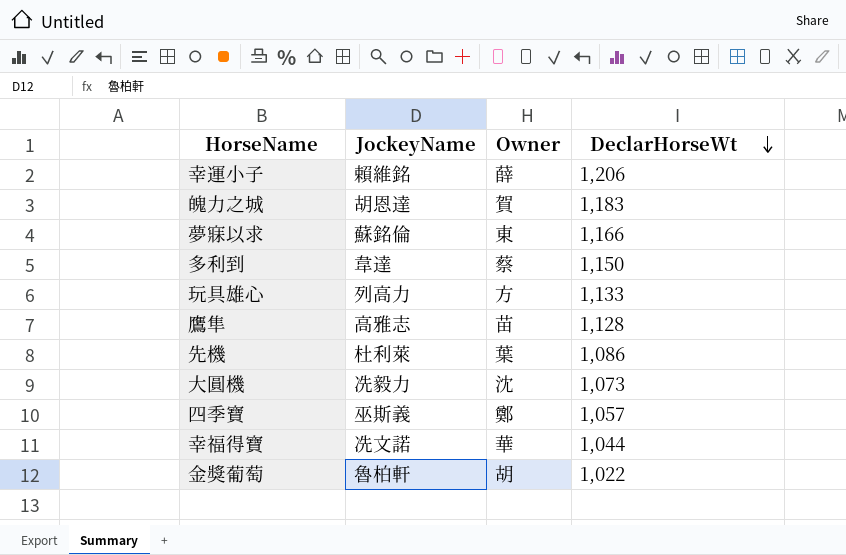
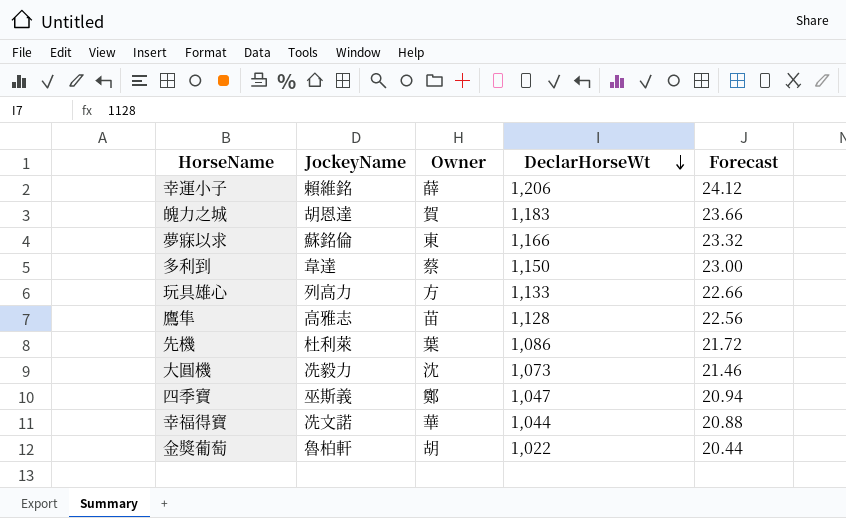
column Forecast | formula: none -> [DeclarHorseWt] * 0.02
四季寶 | DeclarHorseWt: 1,057 -> 1,047

